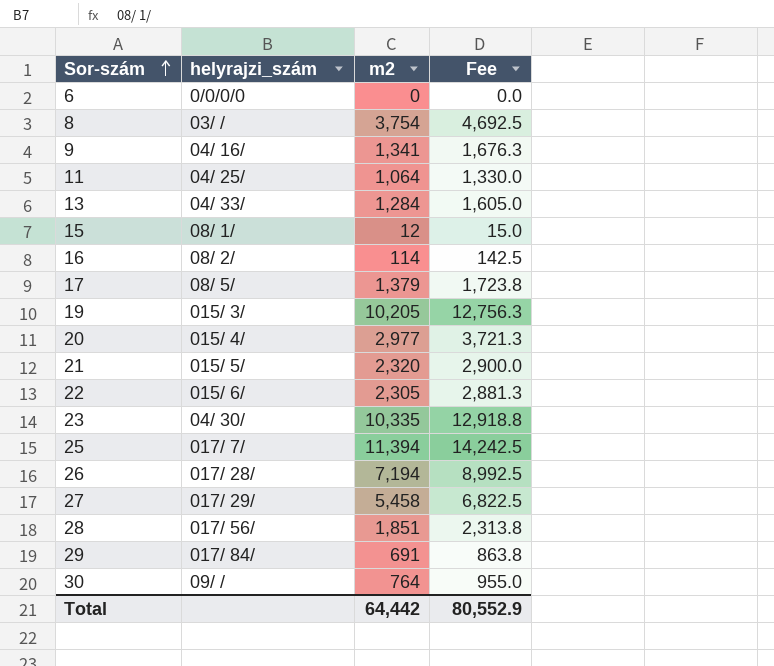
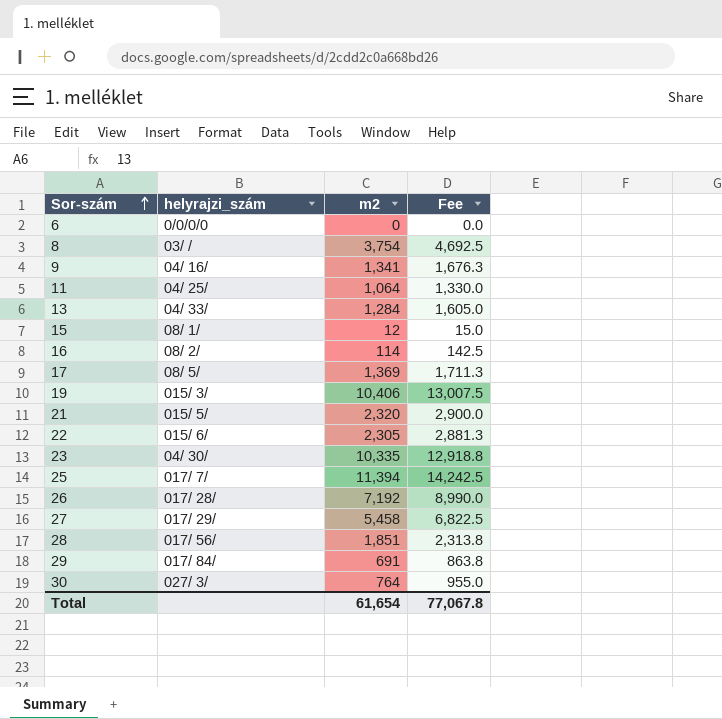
row 20: 015/ 4/ | 2,977 | 3,721.3 -> none
17 | m2: 1,379 -> 1,369
17 | Fee: 1,723.8 -> 1,711.3
19 | m2: 10,205 -> 10,406
19 | Fee: 12,756.3 -> 13,007.5
26 | m2: 7,194 -> 7,192
26 | Fee: 8,992.5 -> 8,990.0
30 | helyrajzi_szám: 09/ / -> 027/ 3/
Total | m2: 64,442 -> 61,654
Total | Fee: 80,552.9 -> 77,067.8

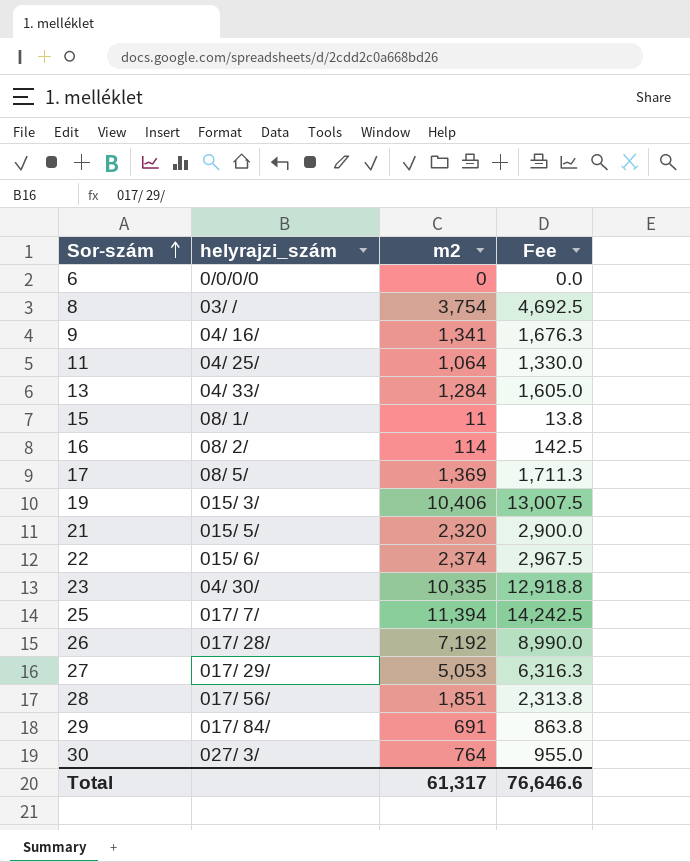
15 | m2: 12 -> 11
15 | Fee: 15.0 -> 13.8
22 | m2: 2,305 -> 2,374
22 | Fee: 2,881.3 -> 2,967.5
27 | m2: 5,458 -> 5,053
27 | Fee: 6,822.5 -> 6,316.3
Total | m2: 61,654 -> 61,317
Total | Fee: 77,067.8 -> 76,646.6

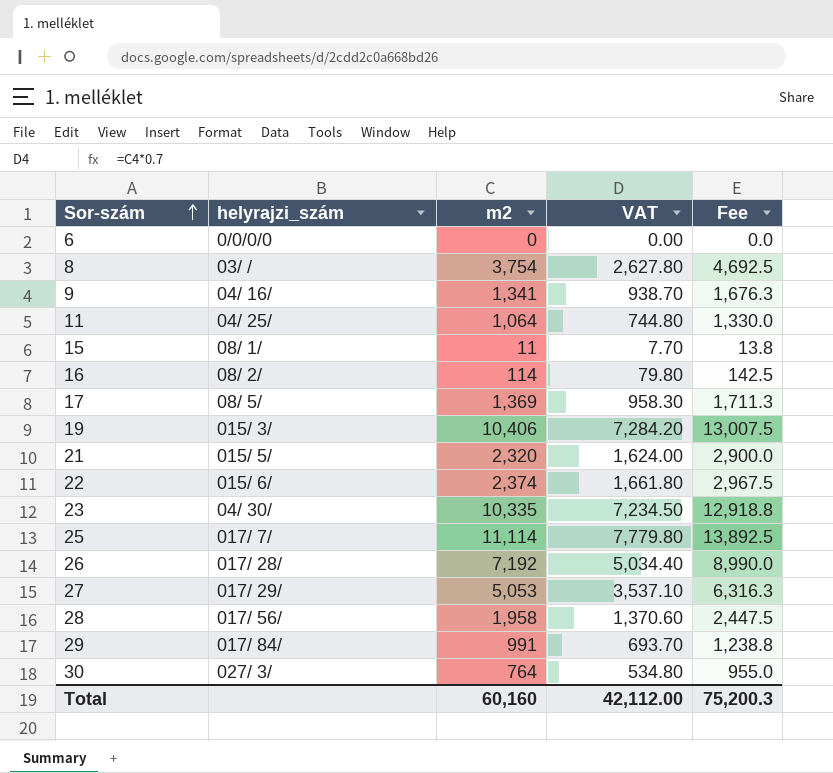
column VAT | formula: none -> [m2] * 0.7
row 13: 04/ 33/ | 1,284 | 1,605.0 -> none
25 | m2: 11,394 -> 11,114
25 | Fee: 14,242.5 -> 13,892.5
28 | m2: 1,851 -> 1,958
28 | Fee: 2,313.8 -> 2,447.5
29 | m2: 691 -> 991
29 | Fee: 863.8 -> 1,238.8
Total | m2: 61,317 -> 60,160
Total | Fee: 76,646.6 -> 75,200.3

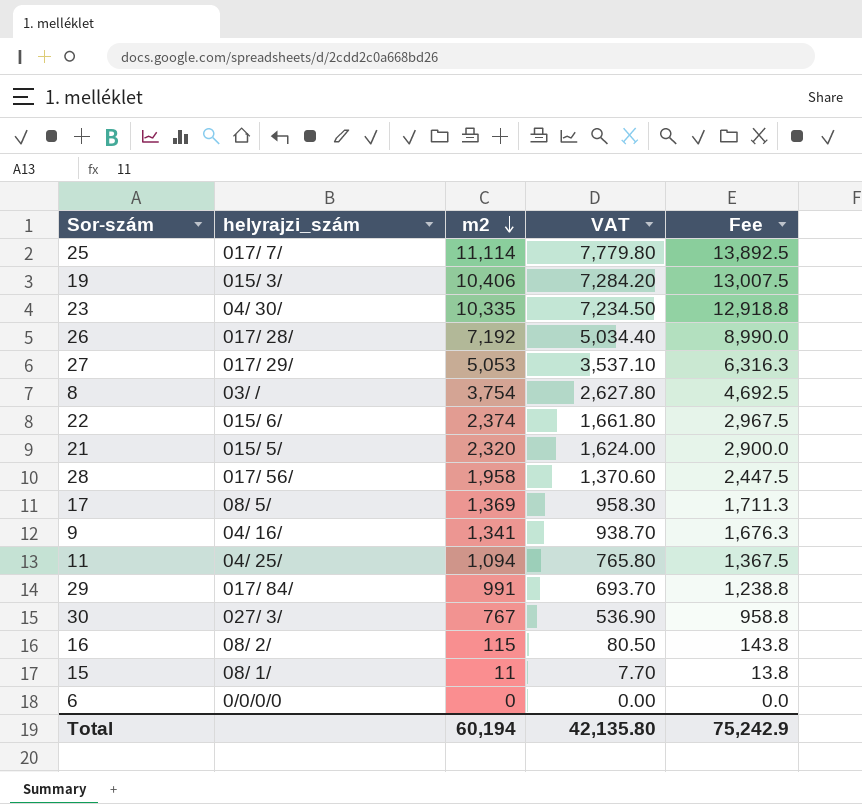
row order: Sor-szám ascending -> m2 descending
11 | m2: 1,064 -> 1,094
11 | VAT: 744.80 -> 765.80
11 | Fee: 1,330.0 -> 1,367.5
30 | m2: 764 -> 767
30 | VAT: 534.80 -> 536.90
30 | Fee: 955.0 -> 958.8
16 | m2: 114 -> 115
16 | VAT: 79.80 -> 80.50
16 | Fee: 142.5 -> 143.8
Total | m2: 60,160 -> 60,194
Total | VAT: 42,112.00 -> 42,135.80
Total | Fee: 75,200.3 -> 75,242.9

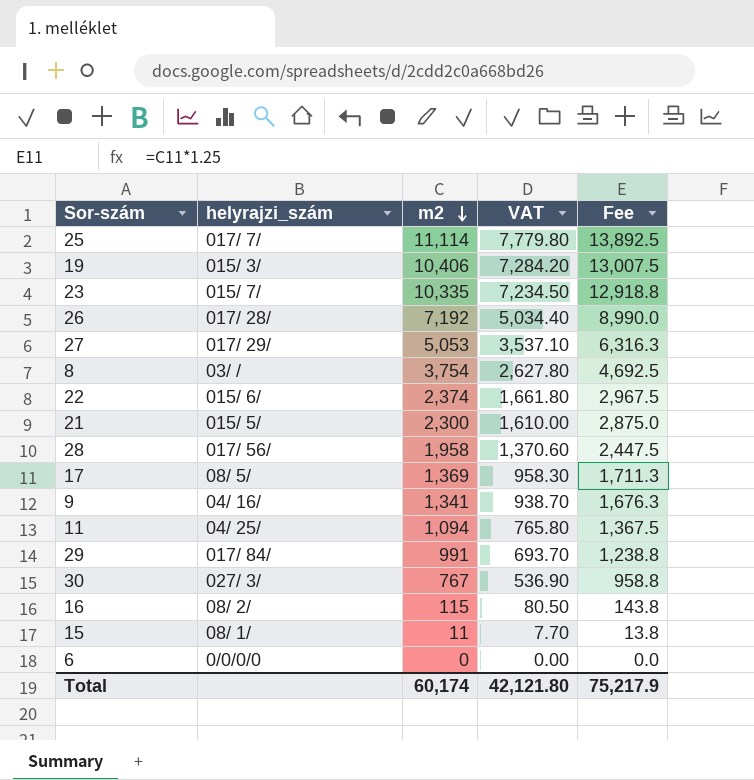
23 | helyrajzi_szám: 04/ 30/ -> 015/ 7/
21 | m2: 2,320 -> 2,300
21 | VAT: 1,624.00 -> 1,610.00
21 | Fee: 2,900.0 -> 2,875.0
Total | m2: 60,194 -> 60,174
Total | VAT: 42,135.80 -> 42,121.80
Total | Fee: 75,242.9 -> 75,217.9

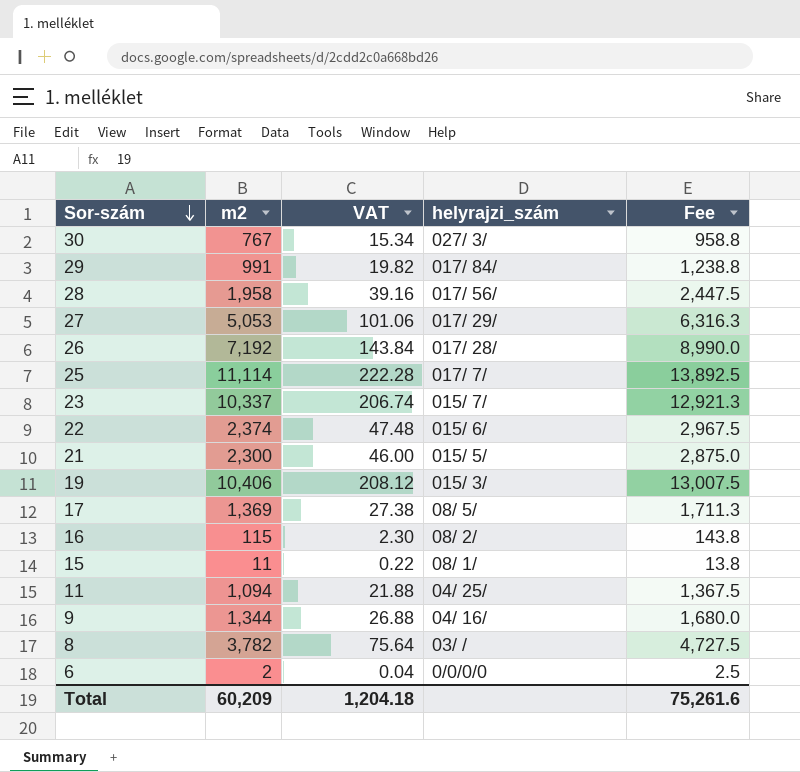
row order: m2 descending -> Sor-szám descending
column VAT | formula: [m2] * 0.7 -> [m2] * 0.02
column helyrajzi_szám | position: 2 -> 4
23 | m2: 10,335 -> 10,337
23 | Fee: 12,918.8 -> 12,921.3
9 | m2: 1,341 -> 1,344
9 | Fee: 1,676.3 -> 1,680.0
8 | m2: 3,754 -> 3,782
8 | Fee: 4,692.5 -> 4,727.5
6 | m2: 0 -> 2
6 | Fee: 0.0 -> 2.5
Total | m2: 60,174 -> 60,209
Total | VAT: 42,121.80 -> 1,204.18
Total | Fee: 75,217.9 -> 75,261.6

